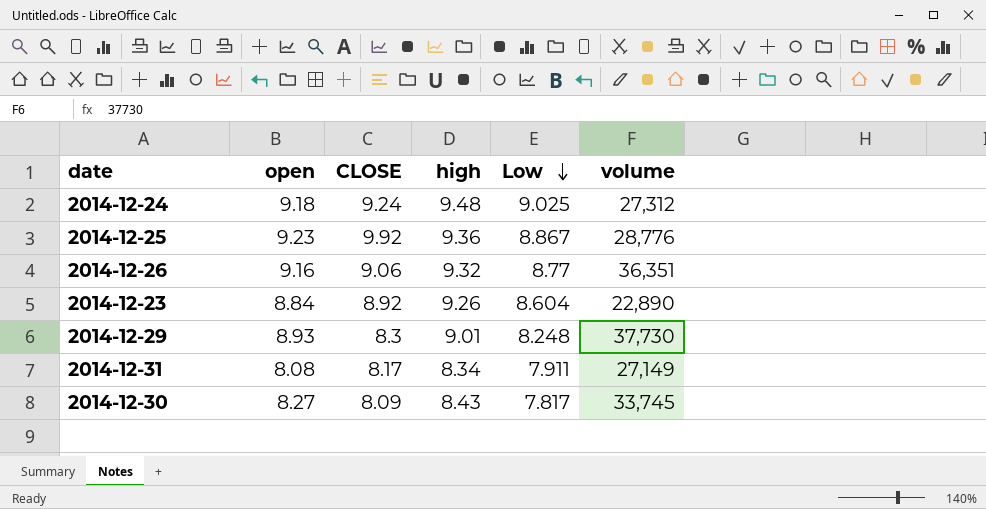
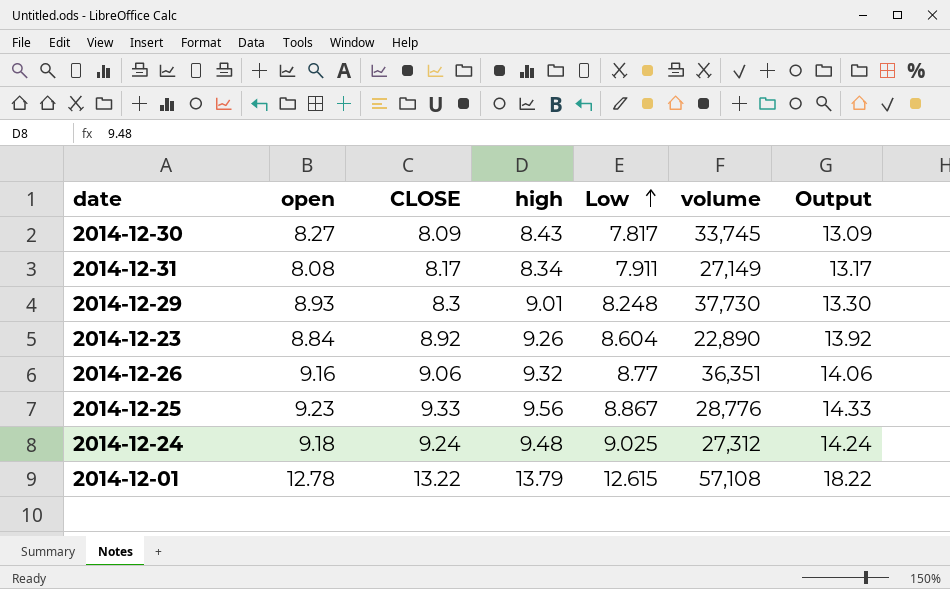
row order: Low descending -> Low ascending
column Output | formula: none -> [CLOSE] + 5
2014-12-25 | CLOSE: 9.92 -> 9.33
2014-12-25 | high: 9.36 -> 9.56
row 2014-12-01: none -> 12.78 | 13.22 | 13.79 | 12.615 | 57,108 | 18.22

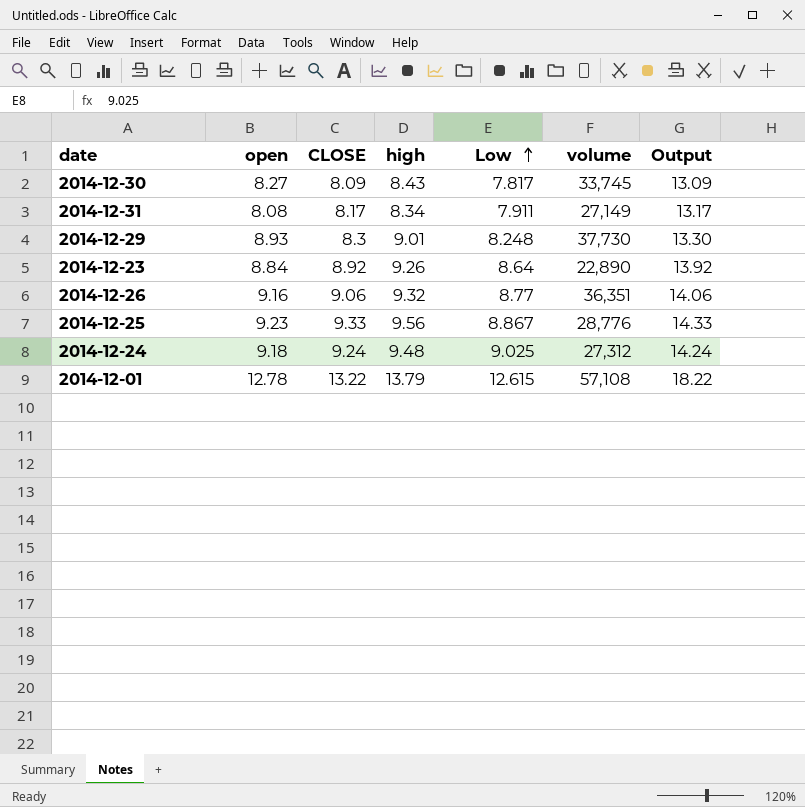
2014-12-23 | Low: 8.604 -> 8.64

